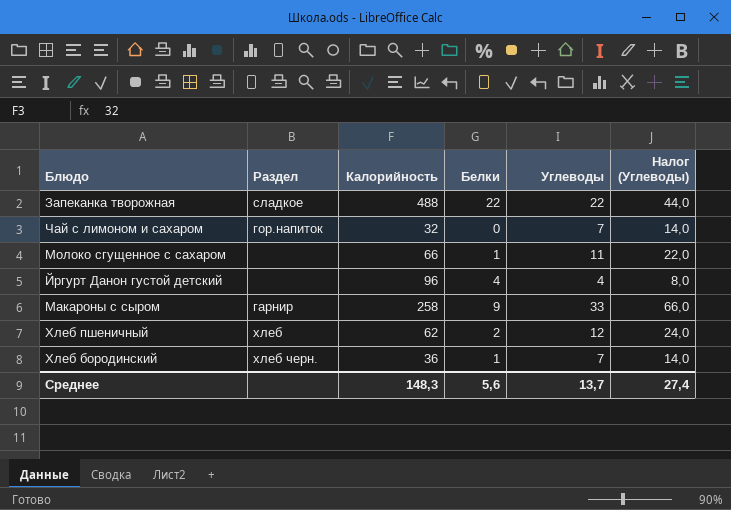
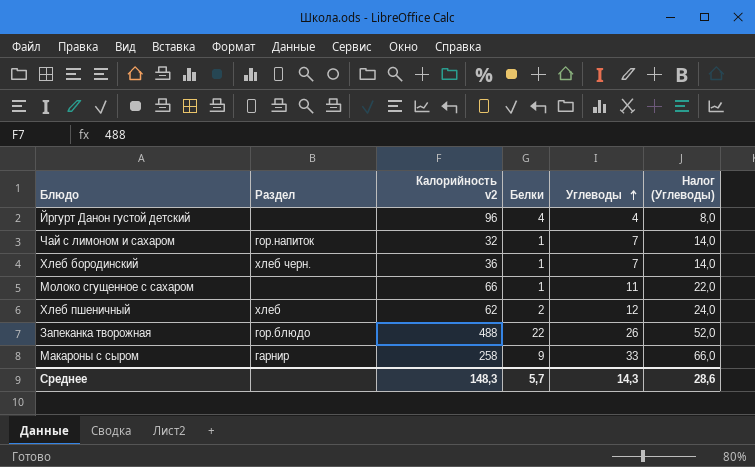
row order: none -> Углеводы ascending
column name: Калорийность -> Калорийность v2
Чай с лимоном и сахаром | Белки: 0 -> 1
Запеканка творожная | Раздел: сладкое -> гор.блюдо
Запеканка творожная | Углеводы: 22 -> 26
Запеканка творожная | Налог (Углеводы): 44,0 -> 52,0
Среднее | Белки: 5,6 -> 5,7
Среднее | Углеводы: 13,7 -> 14,3
Среднее | Налог (Углеводы): 27,4 -> 28,6

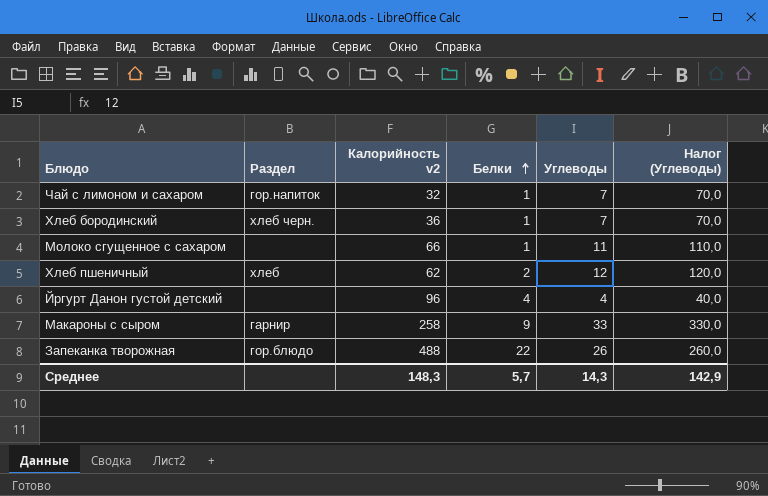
row order: Углеводы ascending -> Белки ascending
column Налог (Углеводы) | formula: [Углеводы] * 2 -> [Углеводы] * 10
Среднее | Налог (Углеводы): 28,6 -> 142,9

